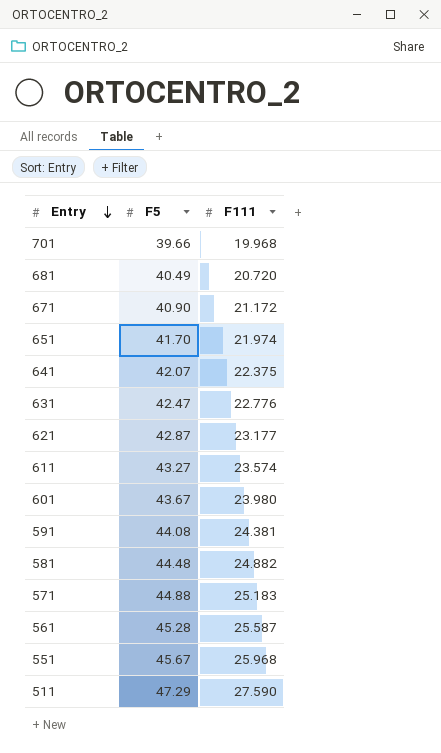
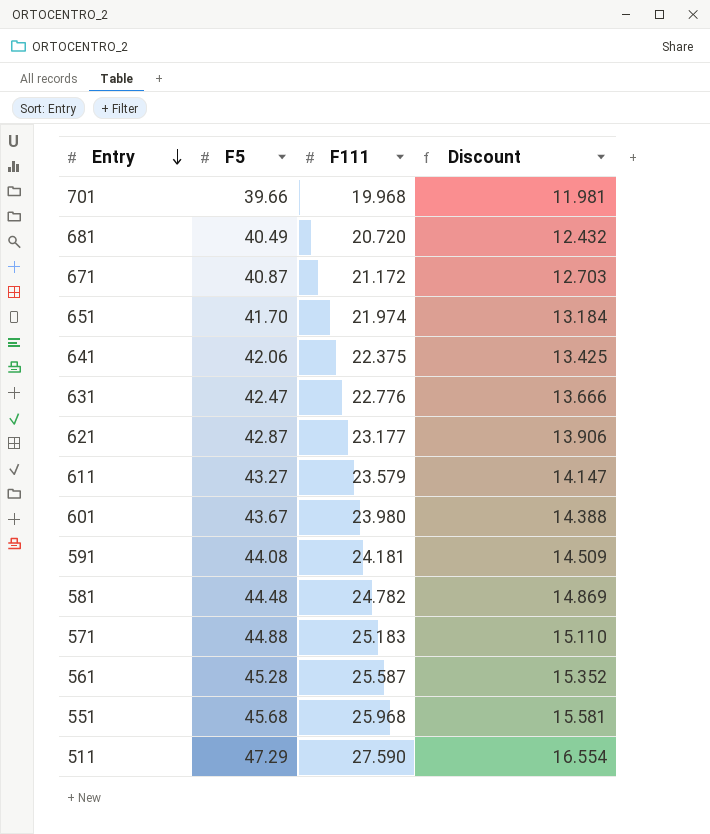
column Discount | formula: none -> [F111] * 0.6
671 | F5: 40.90 -> 40.87
641 | F5: 42.07 -> 42.06
611 | F111: 23.574 -> 23.579
591 | F111: 24.381 -> 24.181
581 | F111: 24.882 -> 24.782
551 | F5: 45.67 -> 45.68

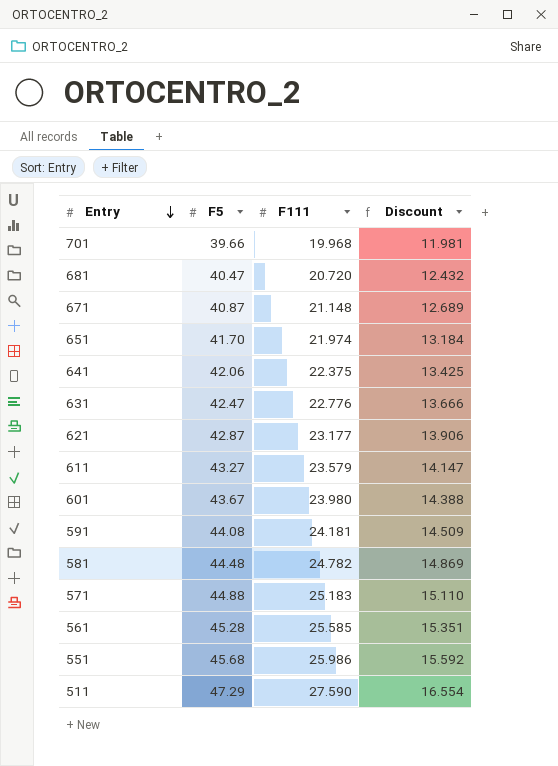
681 | F5: 40.49 -> 40.47
671 | F111: 21.172 -> 21.148
671 | Discount: 12.703 -> 12.689
561 | F111: 25.587 -> 25.585
561 | Discount: 15.352 -> 15.351
551 | F111: 25.968 -> 25.986
551 | Discount: 15.581 -> 15.592

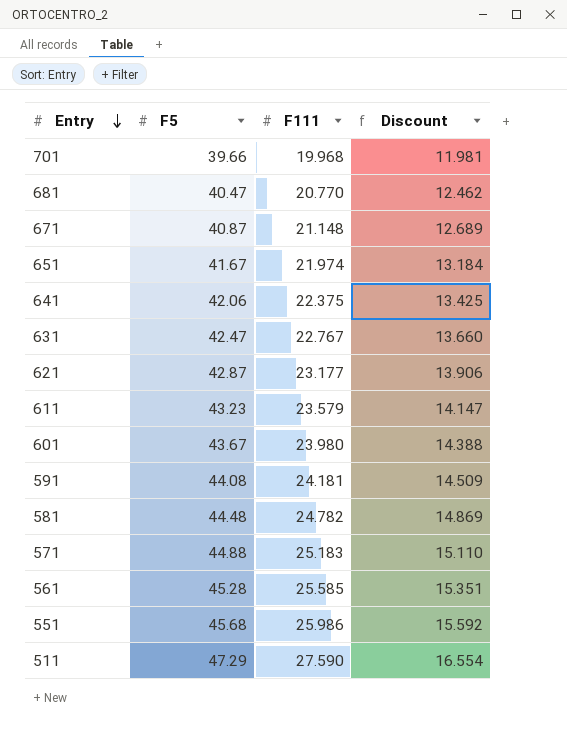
681 | F111: 20.720 -> 20.770
681 | Discount: 12.432 -> 12.462
651 | F5: 41.70 -> 41.67
631 | F111: 22.776 -> 22.767
631 | Discount: 13.666 -> 13.660
611 | F5: 43.27 -> 43.23

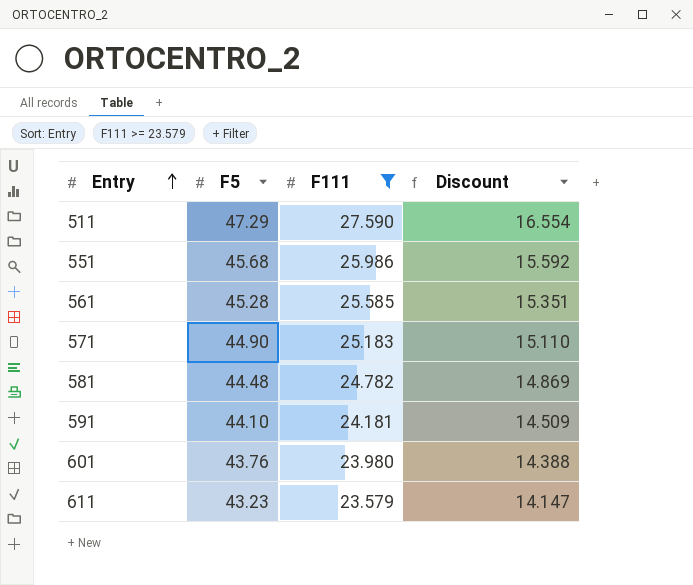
filter: none -> F111 >= 23.579
row order: Entry descending -> Entry ascending
571 | F5: 44.88 -> 44.90
591 | F5: 44.08 -> 44.10
601 | F5: 43.67 -> 43.76

